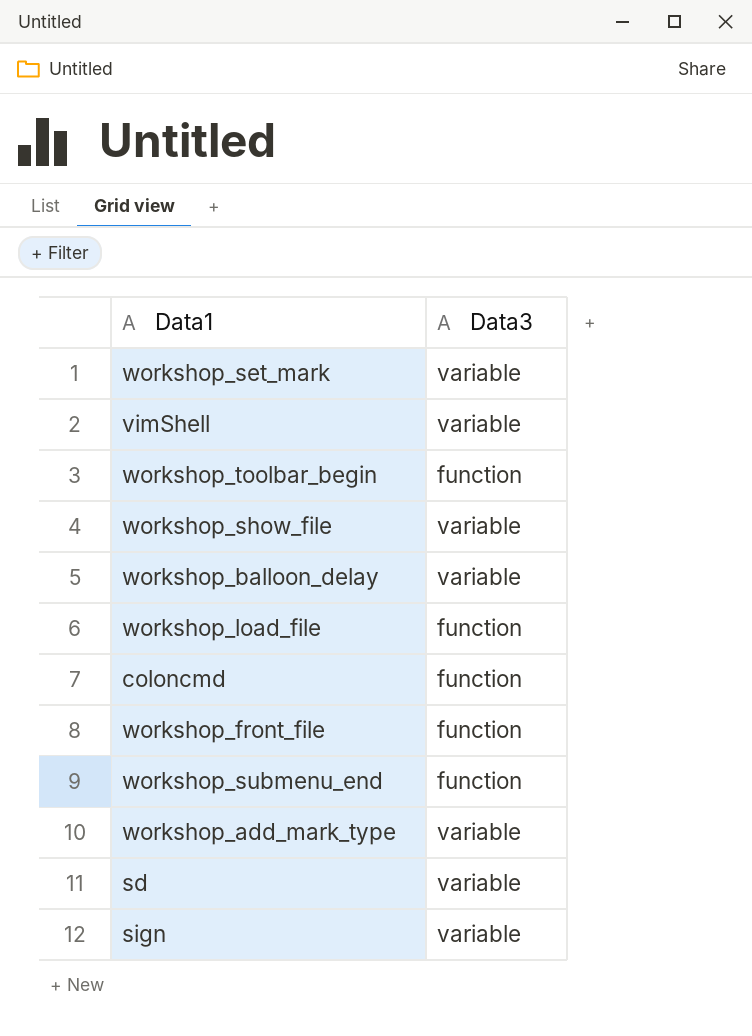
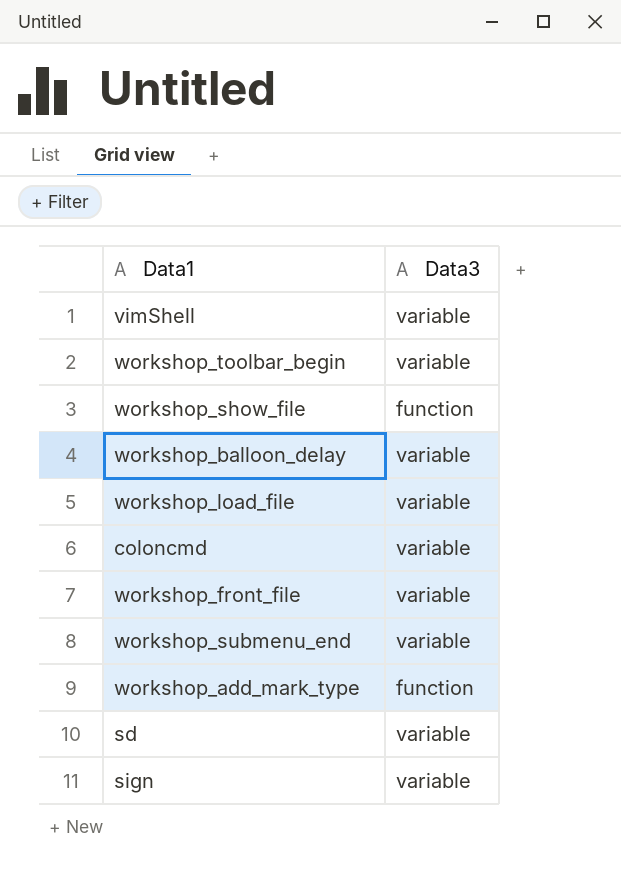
row workshop_set_mark: variable -> none
workshop_toolbar_begin | Data3: function -> variable
workshop_show_file | Data3: variable -> function
workshop_load_file | Data3: function -> variable
coloncmd | Data3: function -> variable
workshop_front_file | Data3: function -> variable
workshop_submenu_end | Data3: function -> variable
workshop_add_mark_type | Data3: variable -> function

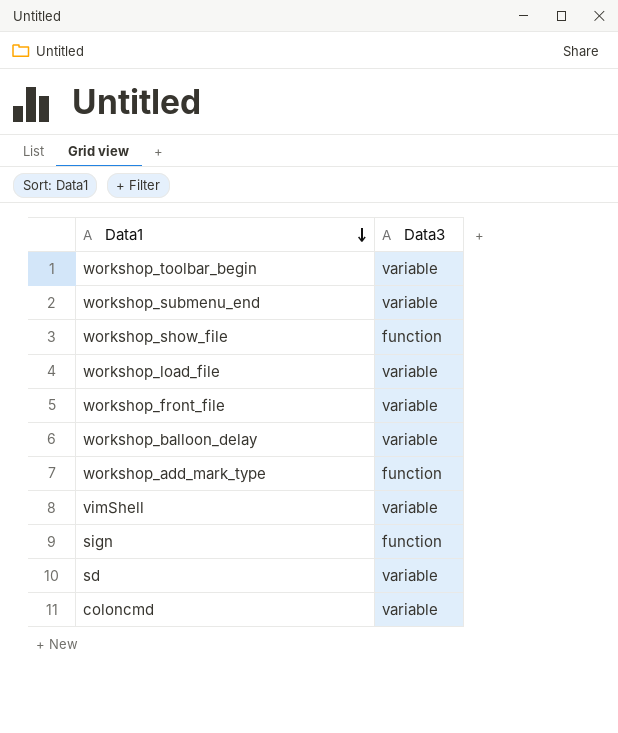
row order: none -> Data1 descending
sign | Data3: variable -> function

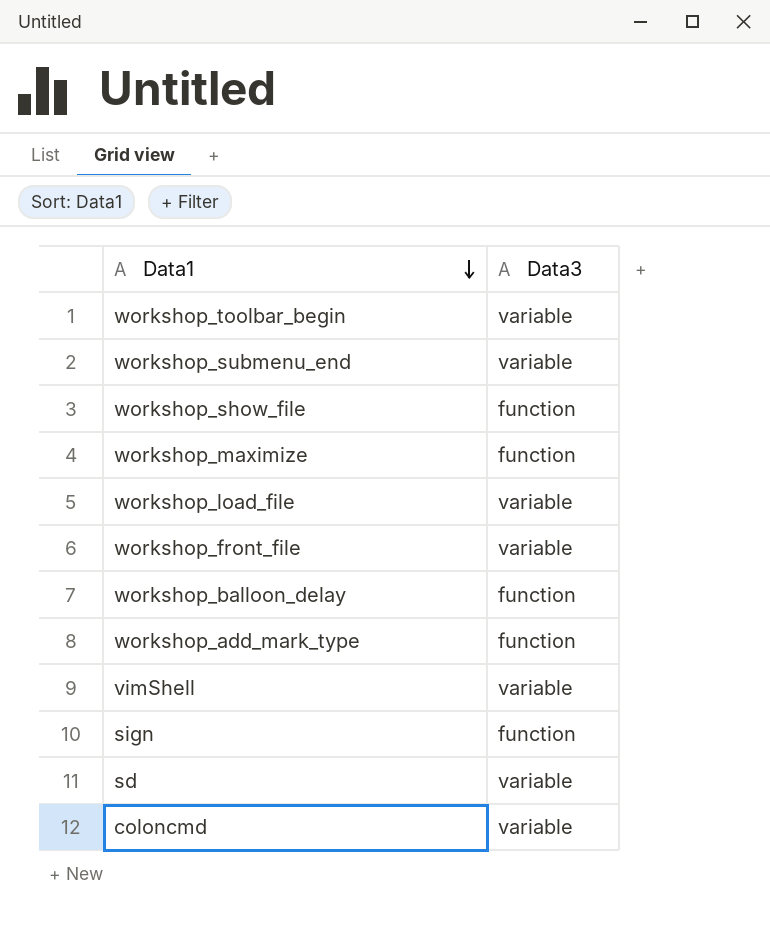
row workshop_maximize: none -> function
workshop_balloon_delay | Data3: variable -> function

